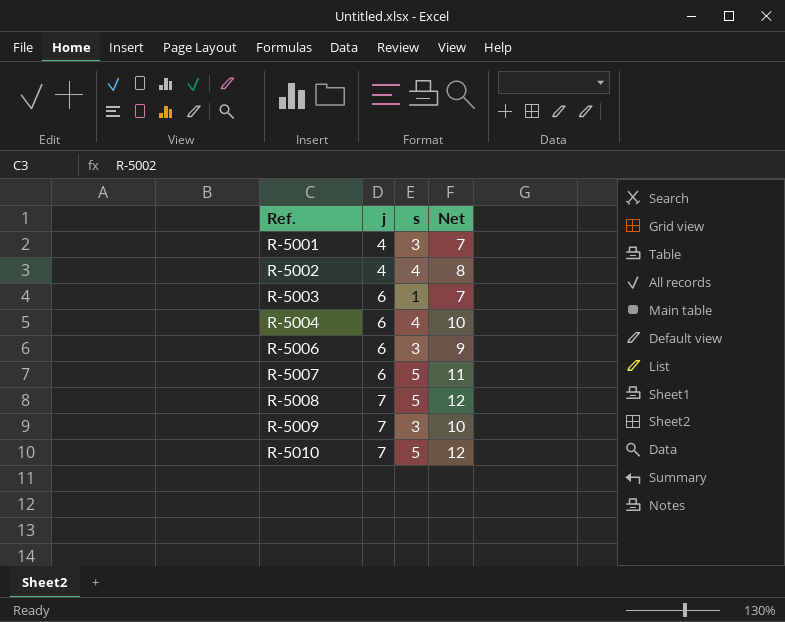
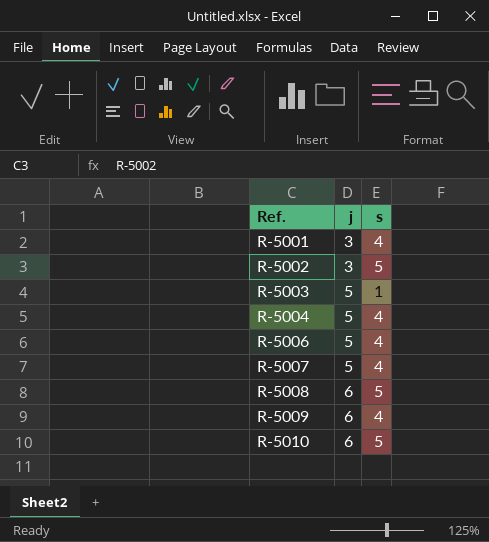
column Net | formula: [j] + [s] -> none
R-5001 | j: 4 -> 3
R-5001 | s: 3 -> 4
R-5002 | j: 4 -> 3
R-5002 | s: 4 -> 5
R-5003 | j: 6 -> 5
R-5004 | j: 6 -> 5
R-5006 | j: 6 -> 5
R-5006 | s: 3 -> 4
R-5007 | j: 6 -> 5
R-5007 | s: 5 -> 4
R-5008 | j: 7 -> 6
R-5009 | j: 7 -> 6
R-5009 | s: 3 -> 4
R-5010 | j: 7 -> 6

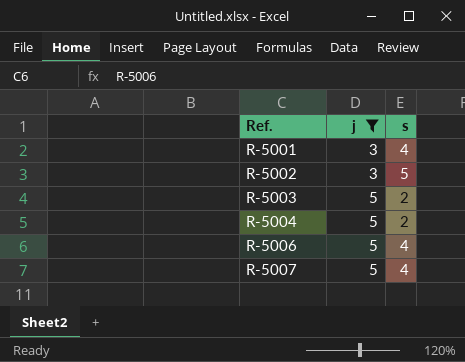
filter: none -> j != 6
R-5003 | s: 1 -> 2
R-5004 | s: 4 -> 2

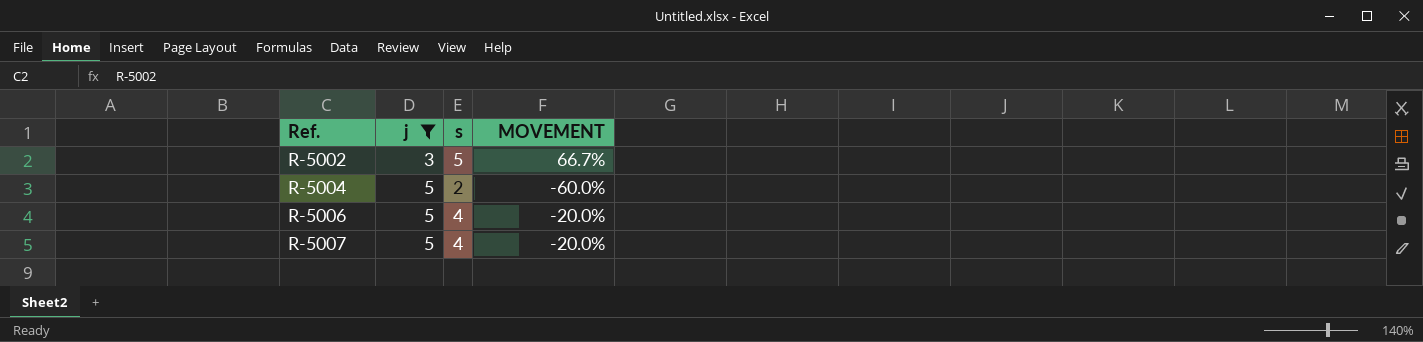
column MOVEMENT | formula: none -> ([s] - [j]) / [j]
row R-5001: 3 | 4 -> none
row R-5003: 5 | 2 -> none

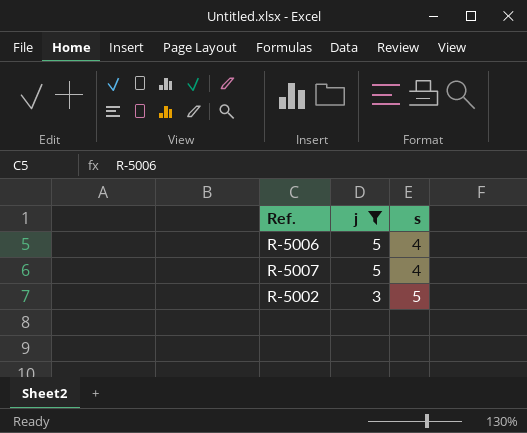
row order: Ref. ascending -> j descending
column MOVEMENT | formula: ([s] - [j]) / [j] -> none
row R-5004: 5 | 2 | -60.0% -> none

